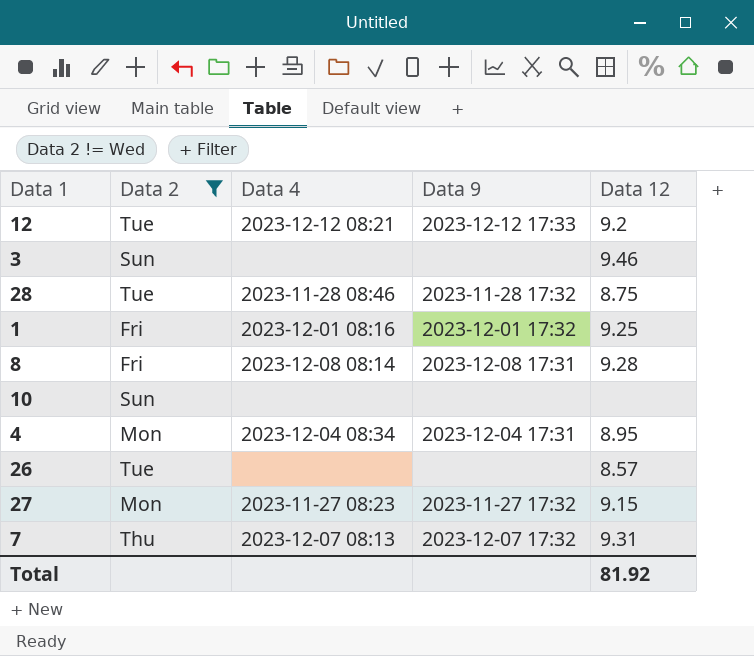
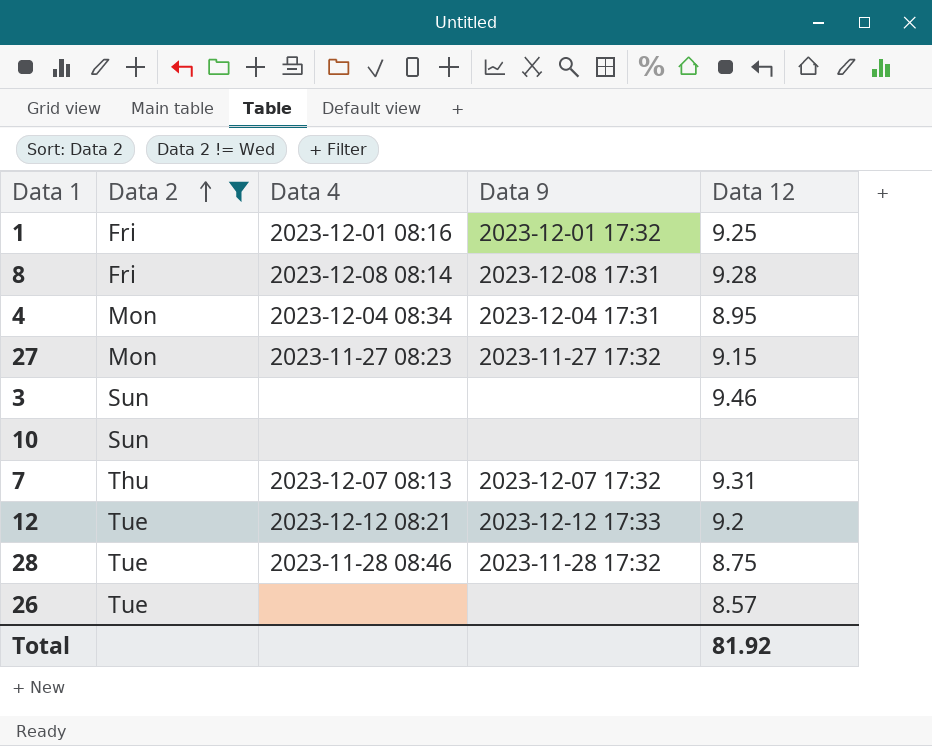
row order: none -> Data 2 ascending

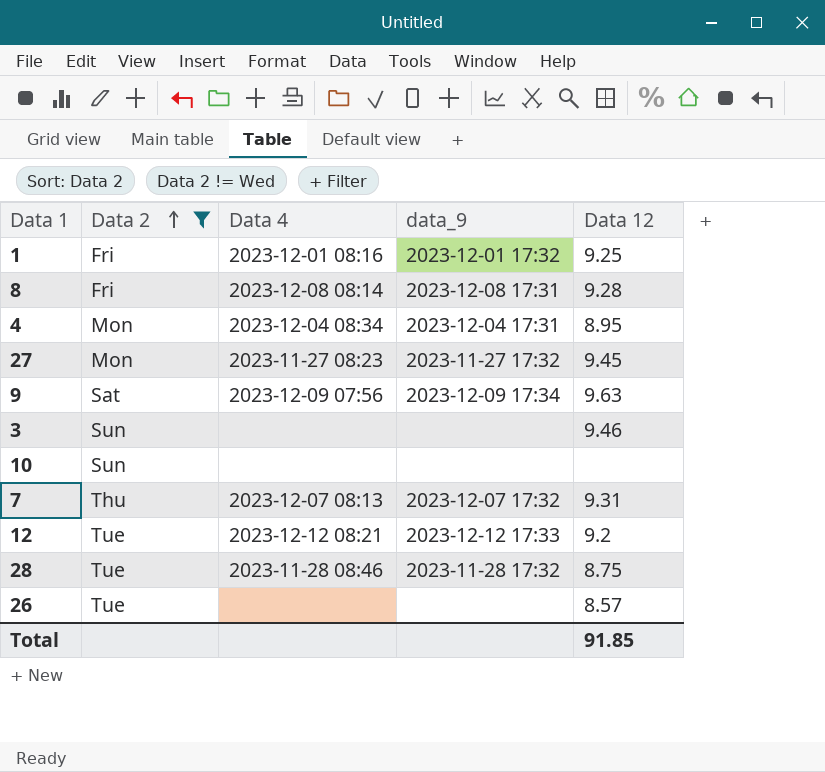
column name: Data 9 -> data_9
27 | Data 12: 9.15 -> 9.45
row 9: none -> Sat | 2023-12-09 07:56 | 2023-12-09 17:34 | 9.63
Total | Data 12: 81.92 -> 91.85

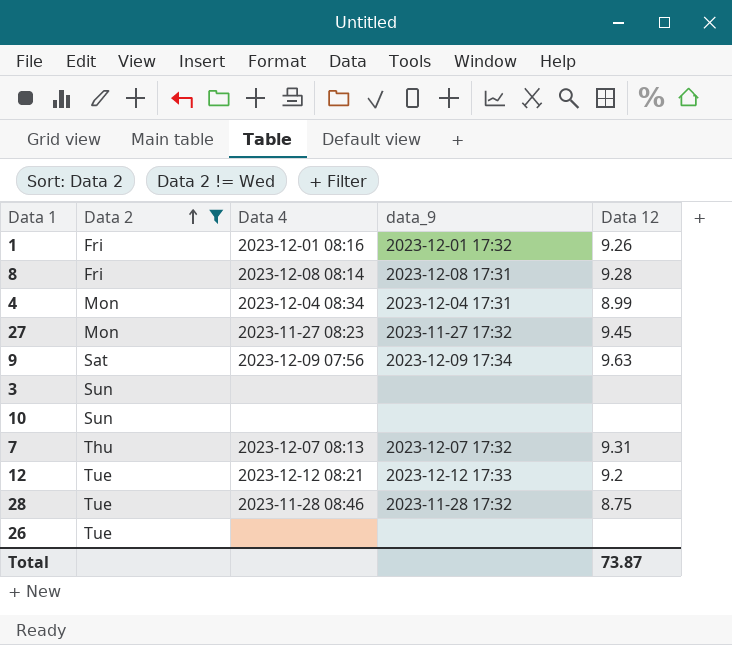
1 | Data 12: 9.25 -> 9.26
4 | Data 12: 8.95 -> 8.99
3 | Data 12: 9.46 -> none
26 | Data 12: 8.57 -> none
Total | Data 12: 91.85 -> 73.87

